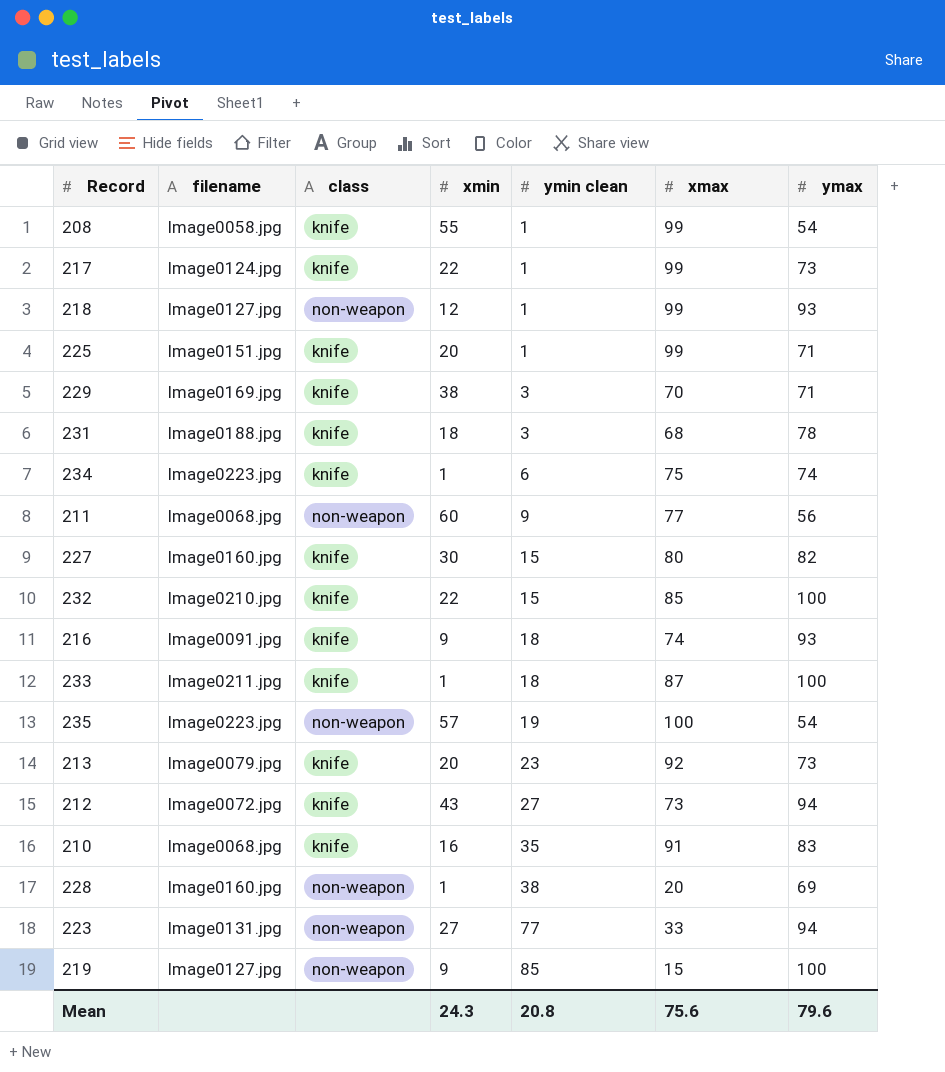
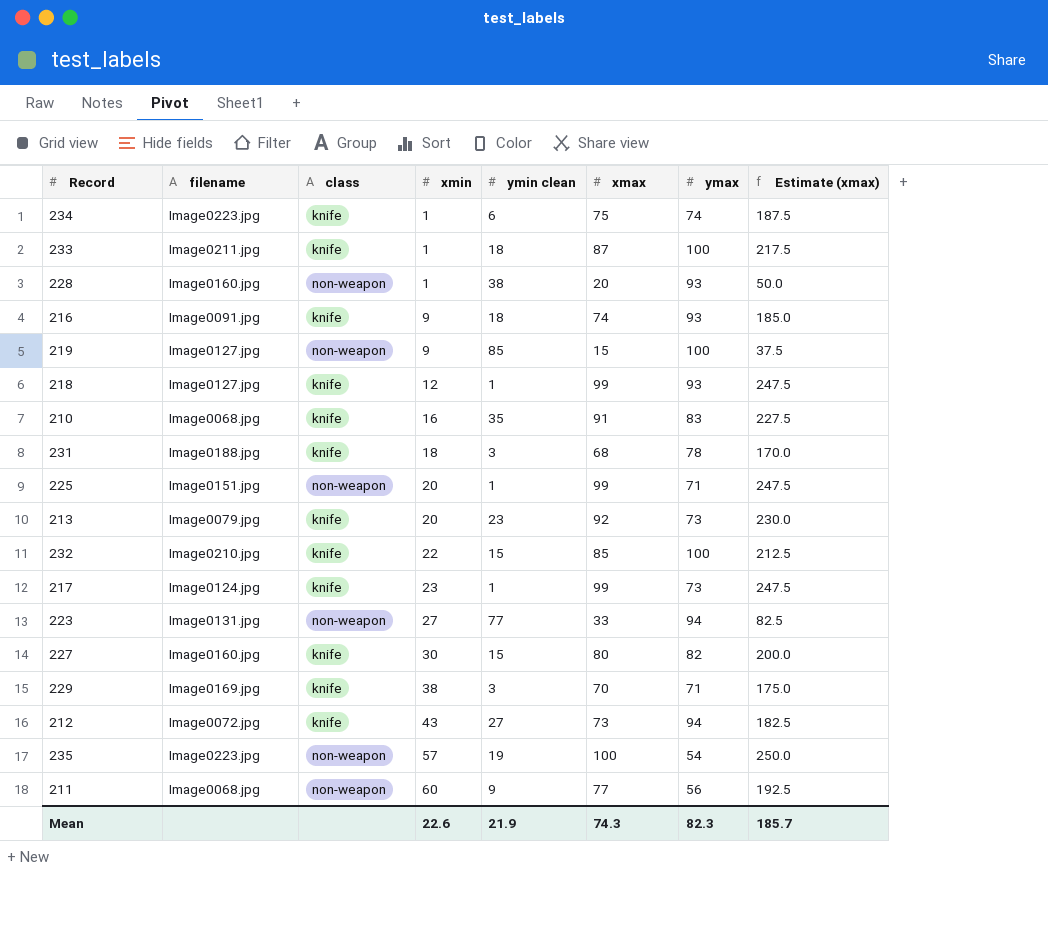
row order: ymin clean ascending -> xmin ascending
column Estimate (xmax) | formula: none -> [xmax] * 2.5
row 208: Image0058.jpg | knife | 55 | 1 | 99 | 54 -> none
228 | ymax: 69 -> 93
218 | class: non-weapon -> knife
225 | class: knife -> non-weapon
217 | xmin: 22 -> 23
Mean | xmin: 24.3 -> 22.6
Mean | ymin clean: 20.8 -> 21.9
Mean | xmax: 75.6 -> 74.3
Mean | ymax: 79.6 -> 82.3

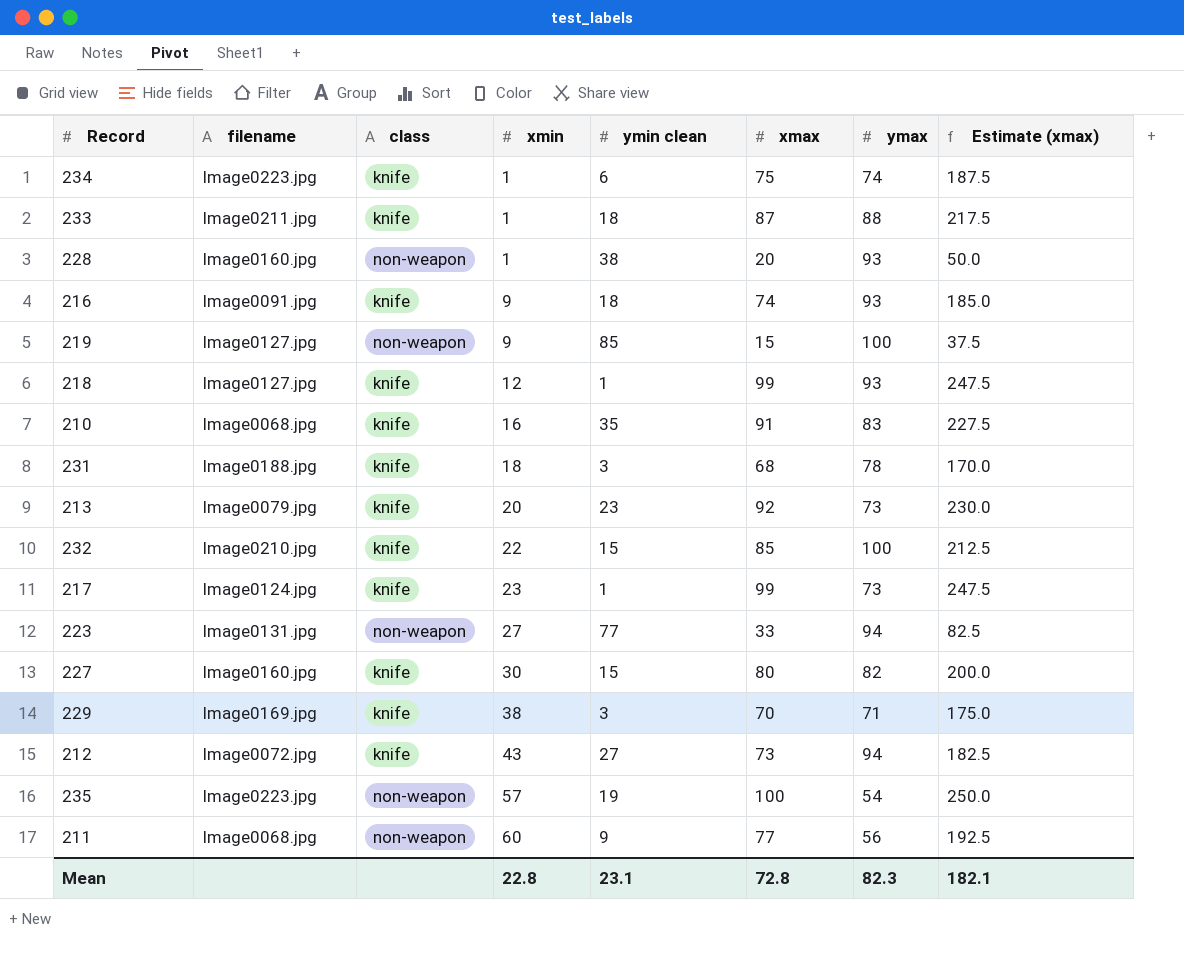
row 225: Image0151.jpg | non-weapon | 20 | 1 | 99 | 71 | 247.5 -> none
233 | ymax: 100 -> 88
Mean | xmin: 22.6 -> 22.8
Mean | ymin clean: 21.9 -> 23.1
Mean | xmax: 74.3 -> 72.8
Mean | Estimate (xmax): 185.7 -> 182.1

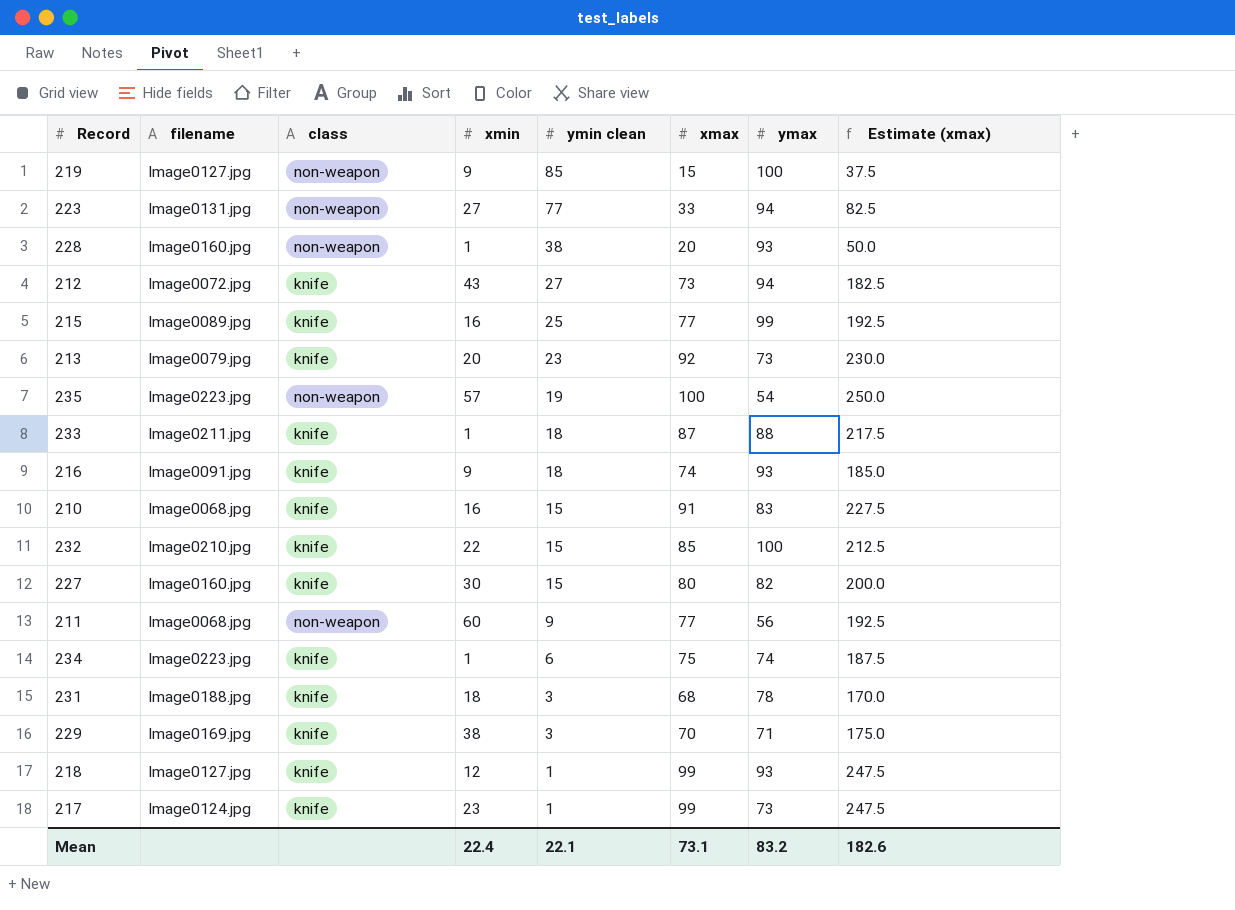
row order: xmin ascending -> ymin clean descending
row 215: none -> Image0089.jpg | knife | 16 | 25 | 77 | 99 | 192.5
210 | ymin clean: 35 -> 15
Mean | xmin: 22.8 -> 22.4
Mean | ymin clean: 23.1 -> 22.1
Mean | xmax: 72.8 -> 73.1
Mean | ymax: 82.3 -> 83.2
Mean | Estimate (xmax): 182.1 -> 182.6

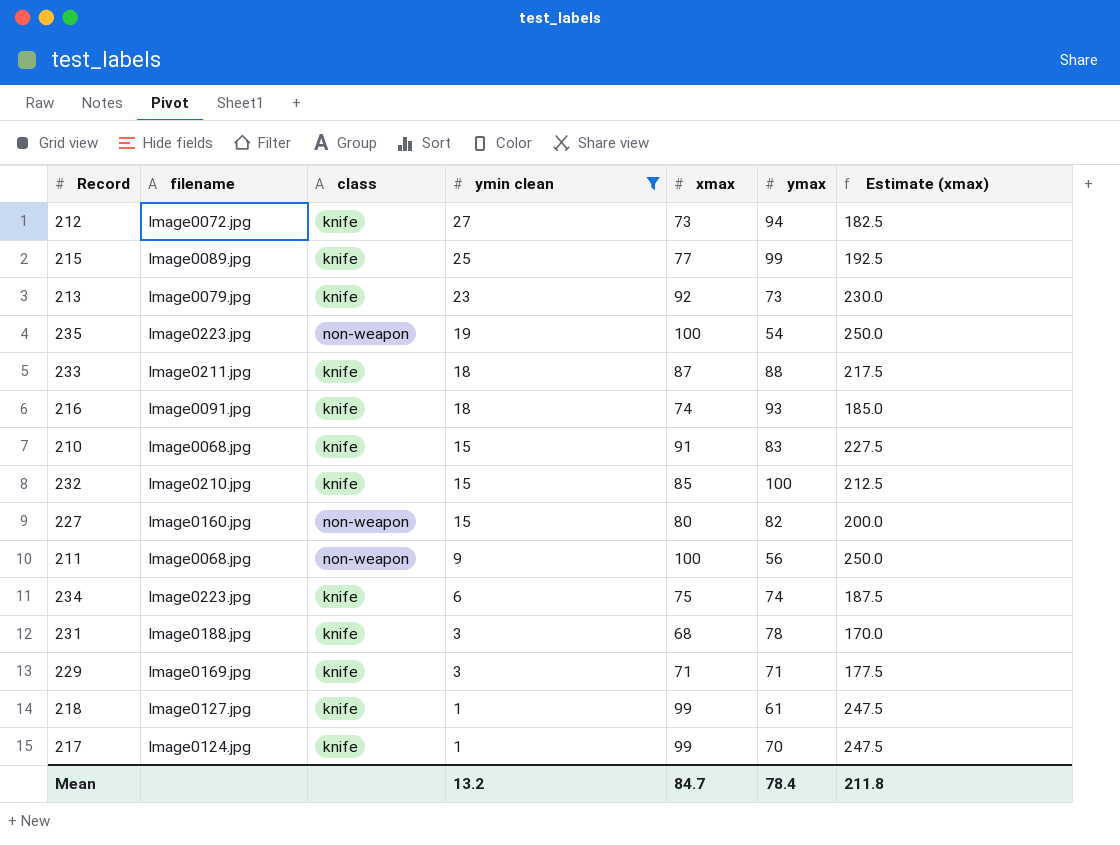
filter: none -> ymin clean <= 27
column xmin | position: 4 -> none
227 | class: knife -> non-weapon
211 | xmax: 77 -> 100
211 | Estimate (xmax): 192.5 -> 250.0
229 | xmax: 70 -> 71
229 | Estimate (xmax): 175.0 -> 177.5
218 | ymax: 93 -> 61
217 | ymax: 73 -> 70
Mean | ymin clean: 22.1 -> 13.2
Mean | xmax: 73.1 -> 84.7
Mean | ymax: 83.2 -> 78.4
Mean | Estimate (xmax): 182.6 -> 211.8

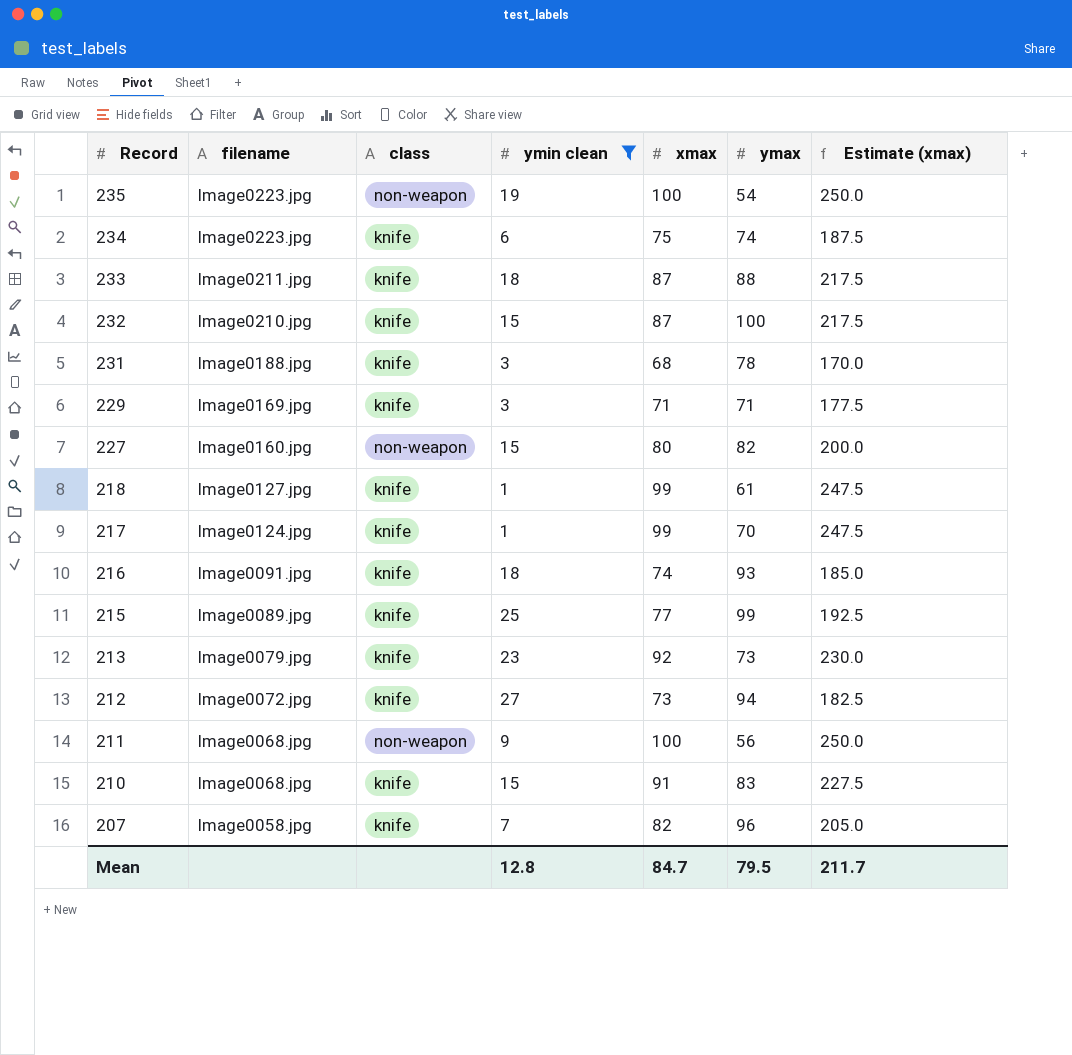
row order: ymin clean descending -> Record descending
232 | xmax: 85 -> 87
232 | Estimate (xmax): 212.5 -> 217.5
row 207: none -> Image0058.jpg | knife | 7 | 82 | 96 | 205.0
Mean | ymin clean: 13.2 -> 12.8
Mean | ymax: 78.4 -> 79.5
Mean | Estimate (xmax): 211.8 -> 211.7

